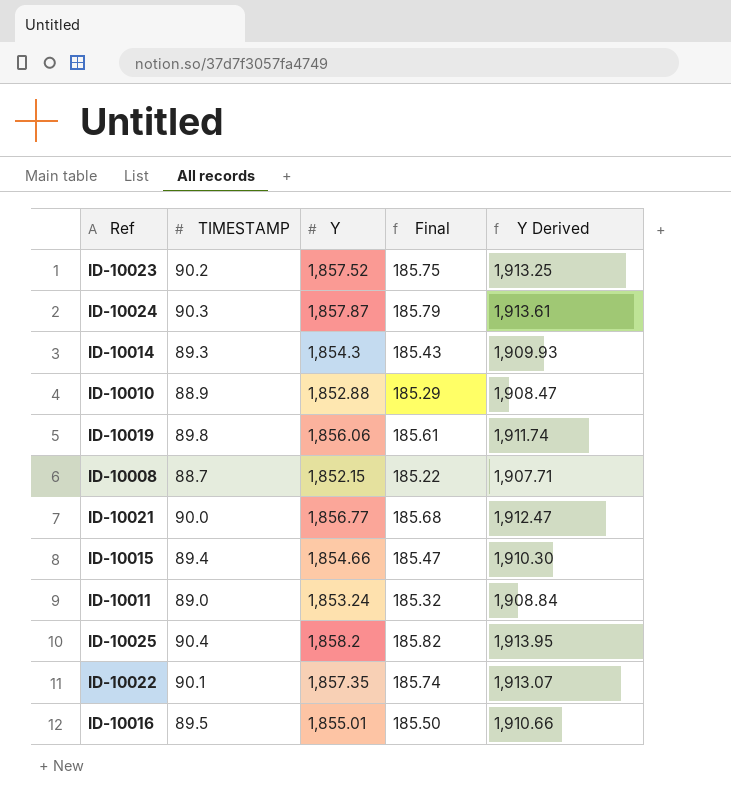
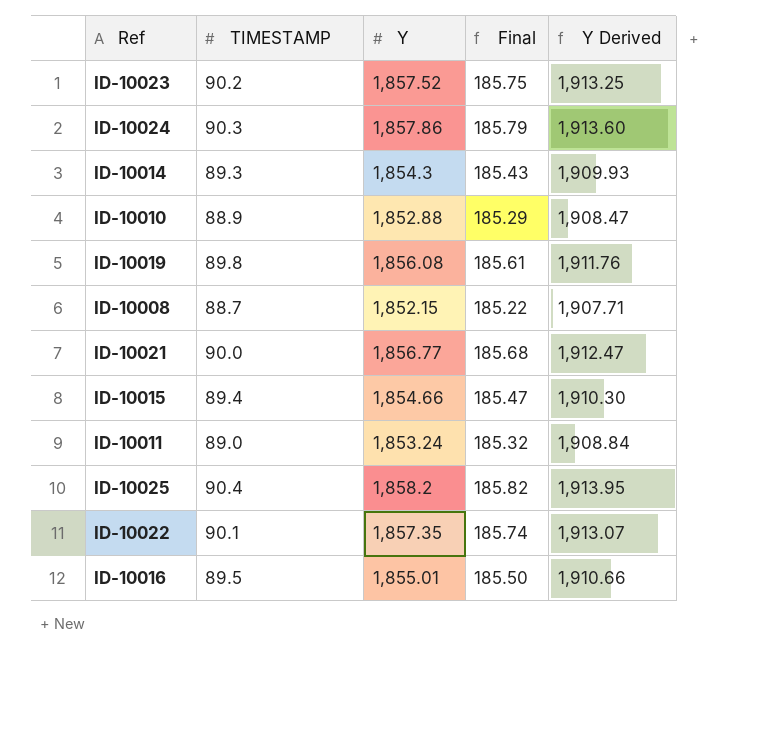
ID-10024 | Y: 1,857.87 -> 1,857.86
ID-10024 | Y Derived: 1,913.61 -> 1,913.60
ID-10019 | Y: 1,856.06 -> 1,856.08
ID-10019 | Y Derived: 1,911.74 -> 1,911.76

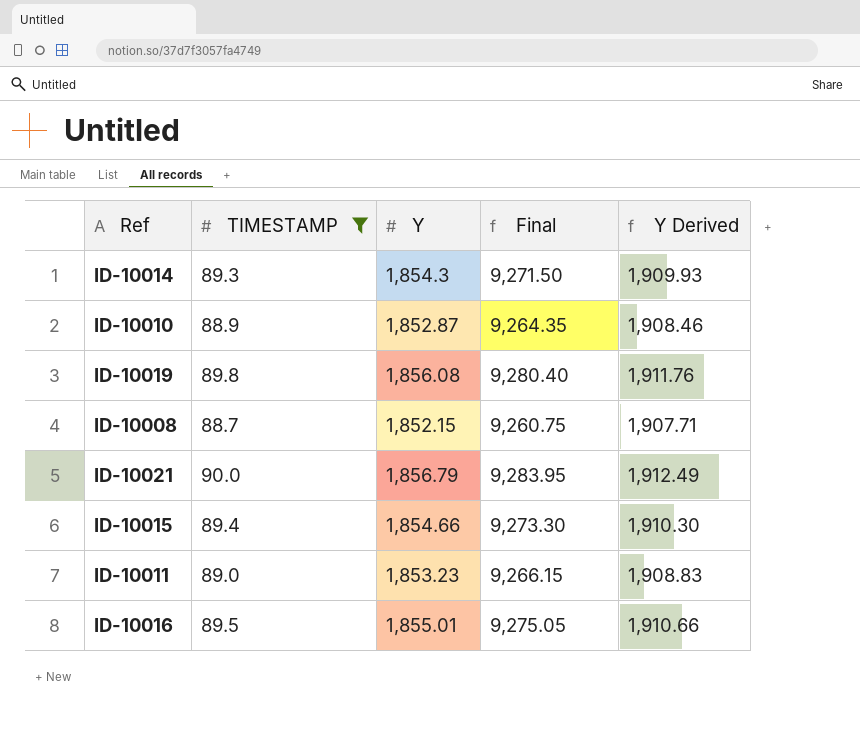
filter: none -> TIMESTAMP <= 90.0
column Final | formula: [Y] * 0.1 -> [Y] * 5
ID-10010 | Y: 1,852.88 -> 1,852.87
ID-10010 | Y Derived: 1,908.47 -> 1,908.46
ID-10021 | Y: 1,856.77 -> 1,856.79
ID-10021 | Y Derived: 1,912.47 -> 1,912.49
ID-10011 | Y: 1,853.24 -> 1,853.23
ID-10011 | Y Derived: 1,908.84 -> 1,908.83

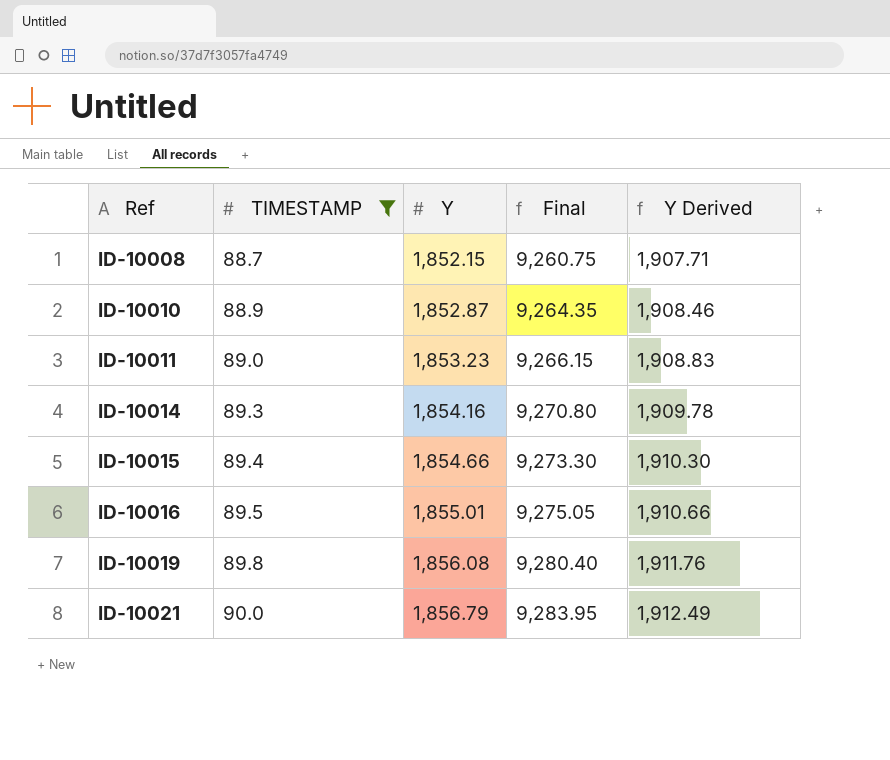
row order: none -> Ref ascending
ID-10014 | Y: 1,854.3 -> 1,854.16
ID-10014 | Final: 9,271.50 -> 9,270.80
ID-10014 | Y Derived: 1,909.93 -> 1,909.78

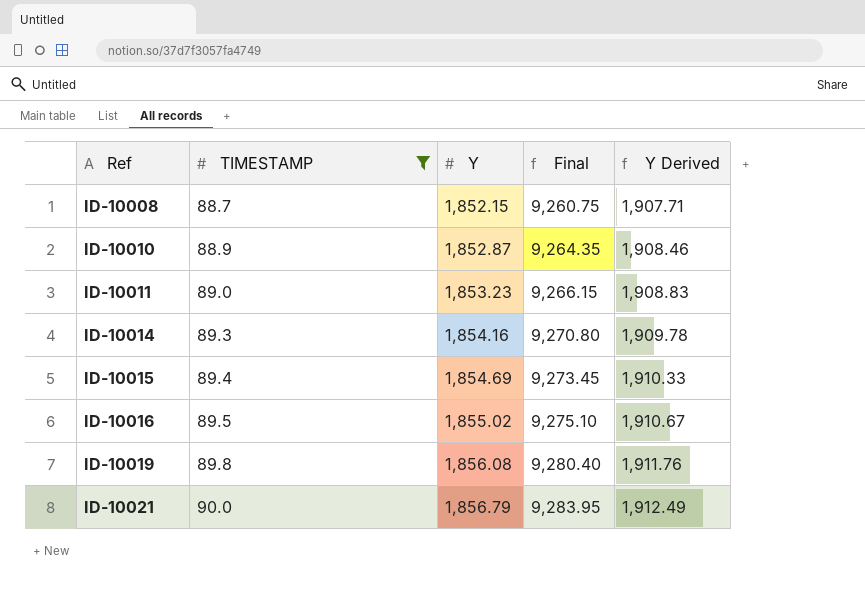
ID-10015 | Y: 1,854.66 -> 1,854.69
ID-10015 | Final: 9,273.30 -> 9,273.45
ID-10015 | Y Derived: 1,910.30 -> 1,910.33
ID-10016 | Y: 1,855.01 -> 1,855.02
ID-10016 | Final: 9,275.05 -> 9,275.10
ID-10016 | Y Derived: 1,910.66 -> 1,910.67

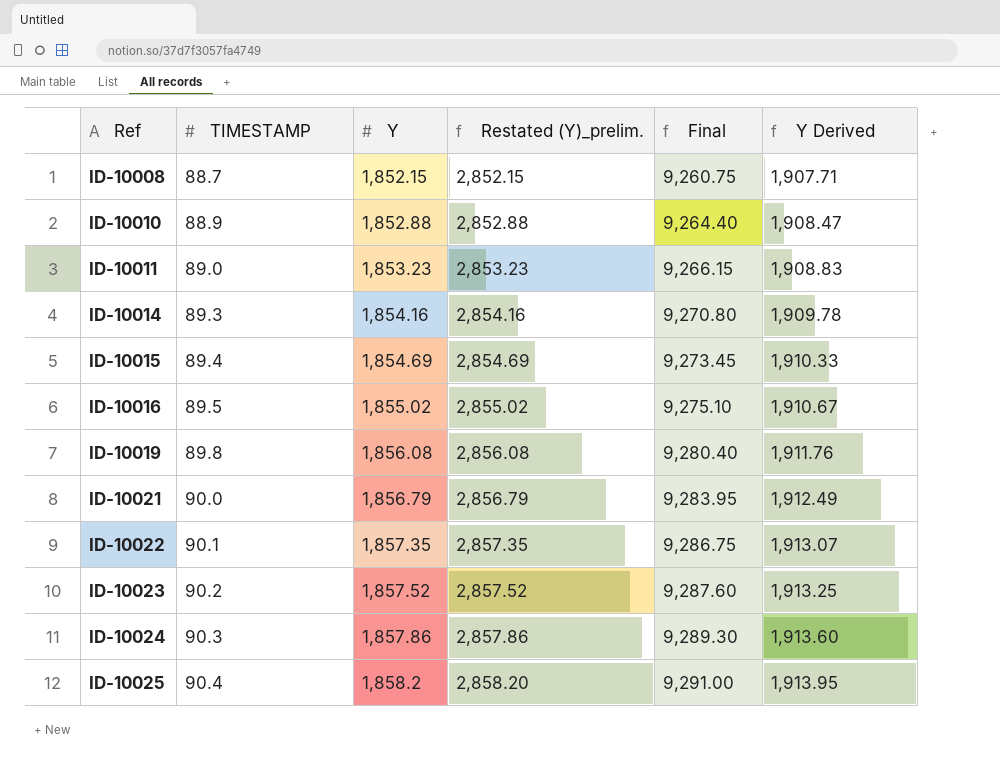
filter: TIMESTAMP <= 90.0 -> none
column Restated (Y)_prelim. | formula: none -> [Y] + 1000
ID-10010 | Y: 1,852.87 -> 1,852.88
ID-10010 | Final: 9,264.35 -> 9,264.40
ID-10010 | Y Derived: 1,908.46 -> 1,908.47

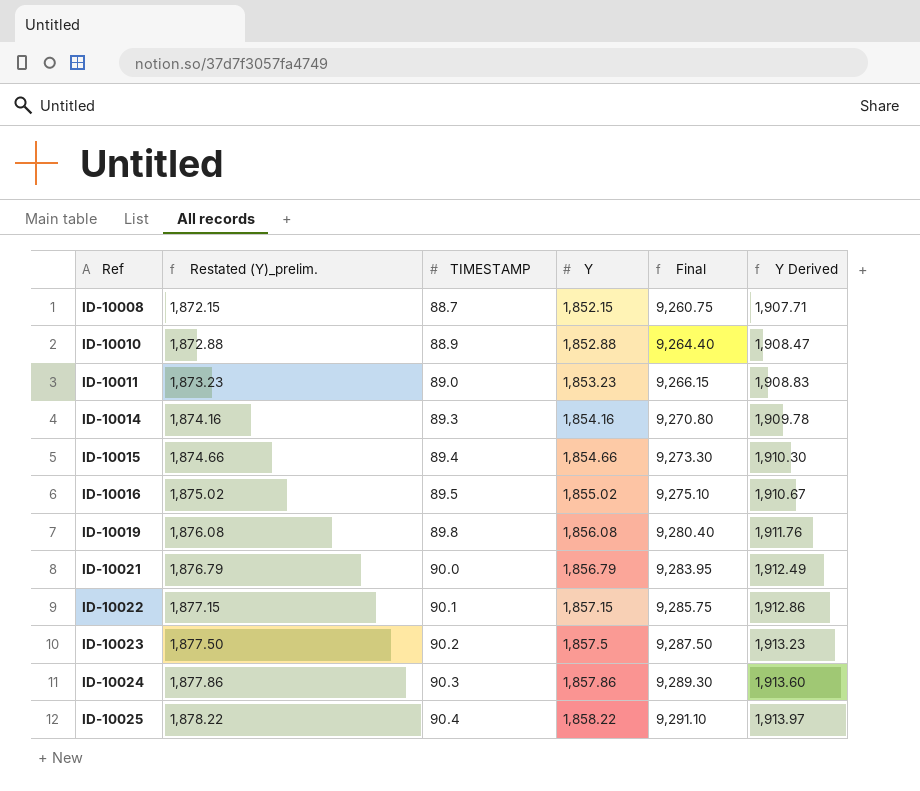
column Restated (Y)_prelim. | formula: [Y] + 1000 -> [Y] + 20
column Restated (Y)_prelim. | position: 4 -> 2
ID-10015 | Y: 1,854.69 -> 1,854.66
ID-10015 | Final: 9,273.45 -> 9,273.30
ID-10015 | Y Derived: 1,910.33 -> 1,910.30
ID-10022 | Y: 1,857.35 -> 1,857.15
ID-10022 | Final: 9,286.75 -> 9,285.75
ID-10022 | Y Derived: 1,913.07 -> 1,912.86
ID-10023 | Y: 1,857.52 -> 1,857.5
ID-10023 | Final: 9,287.60 -> 9,287.50
ID-10023 | Y Derived: 1,913.25 -> 1,913.23
ID-10025 | Y: 1,858.2 -> 1,858.22
ID-10025 | Final: 9,291.00 -> 9,291.10
ID-10025 | Y Derived: 1,913.95 -> 1,913.97

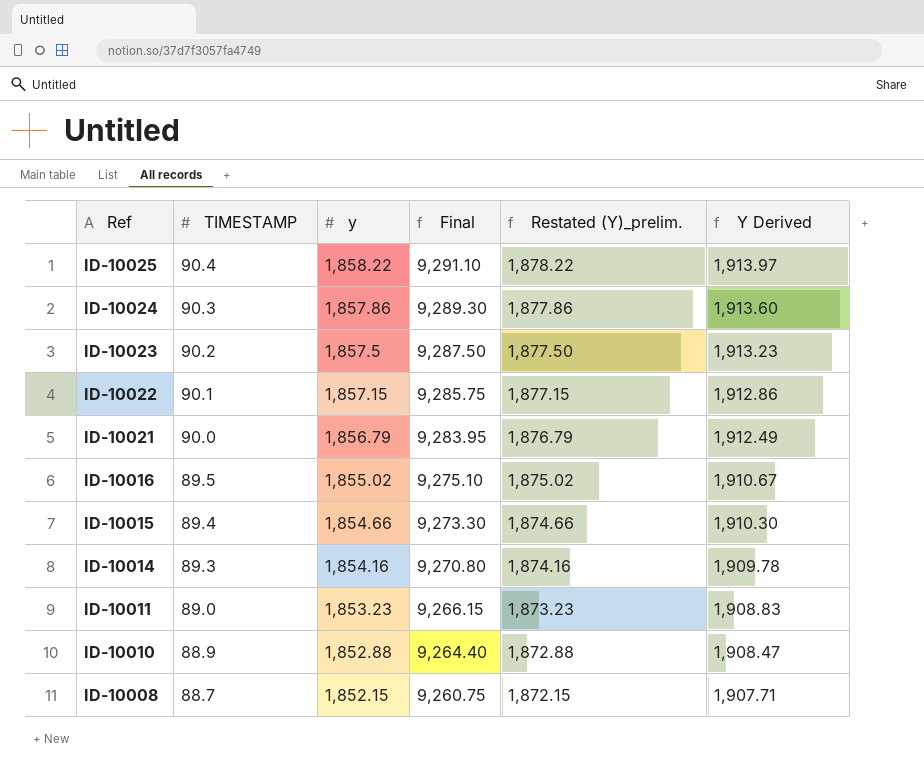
row order: Ref ascending -> Ref descending
column name: Y -> y
column Restated (Y)_prelim. | position: 2 -> 5
row ID-10019: 1,876.08 | 89.8 | 1,856.08 | 9,280.40 | 1,911.76 -> none

